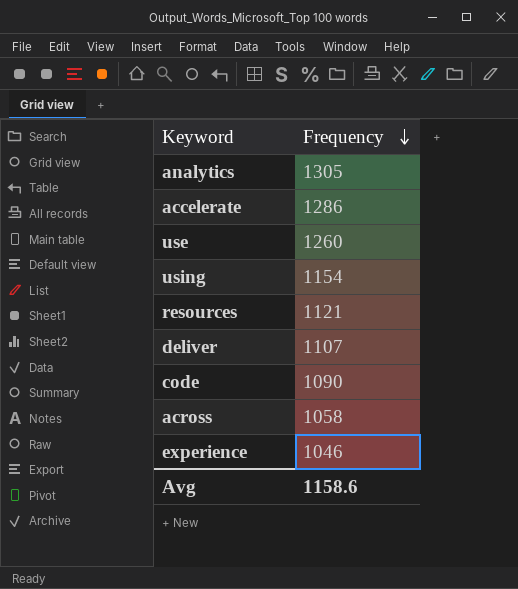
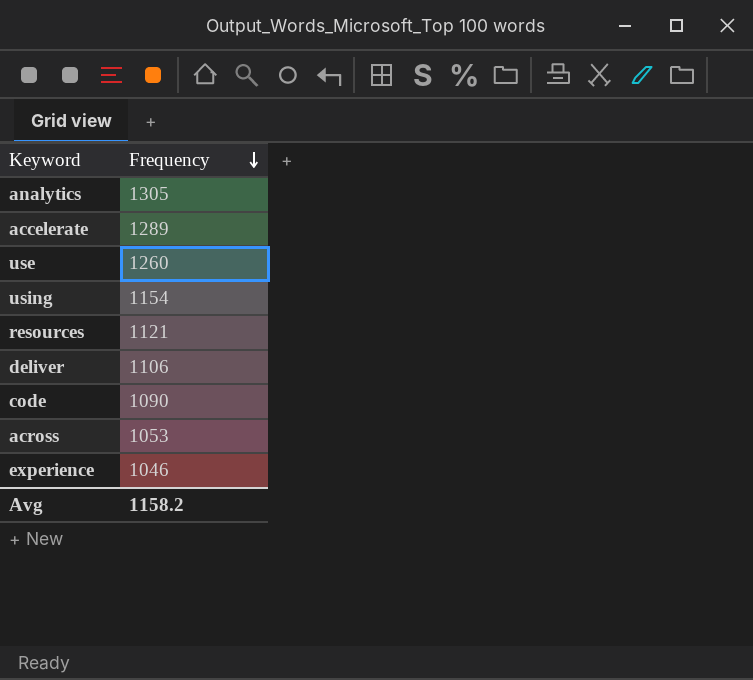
accelerate | Frequency: 1286 -> 1289
deliver | Frequency: 1107 -> 1106
across | Frequency: 1058 -> 1053
Avg | Frequency: 1158.6 -> 1158.2

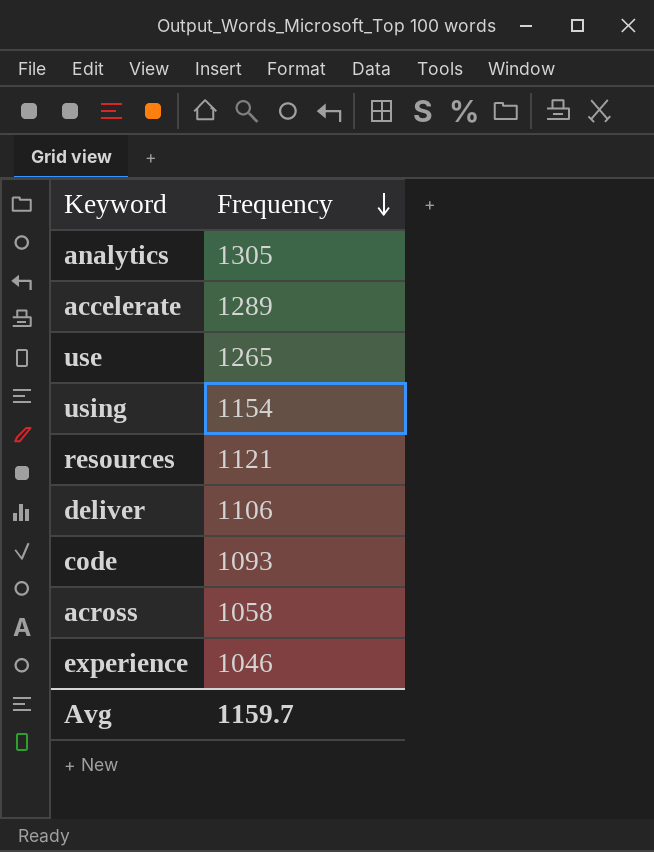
use | Frequency: 1260 -> 1265
code | Frequency: 1090 -> 1093
across | Frequency: 1053 -> 1058
Avg | Frequency: 1158.2 -> 1159.7

